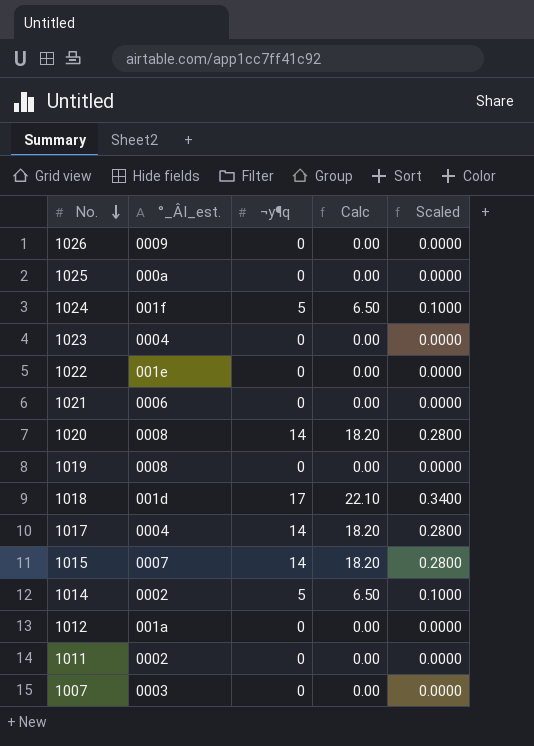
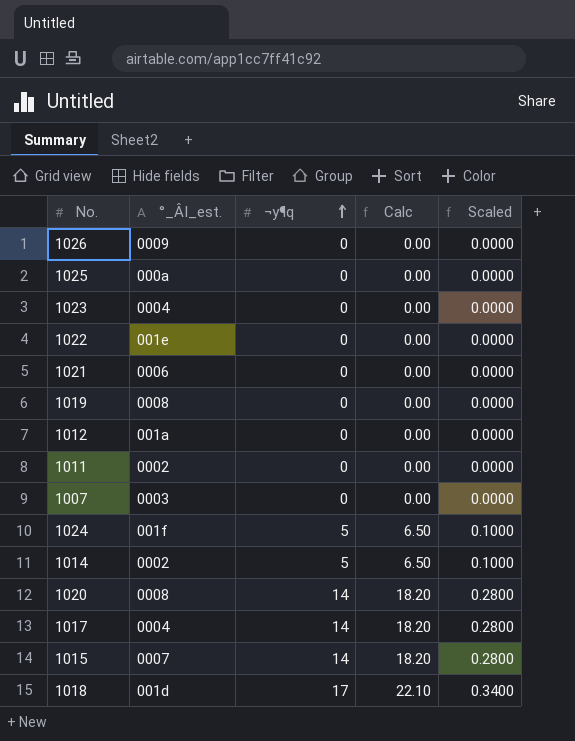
row order: No. descending -> ¬y¶q ascending

